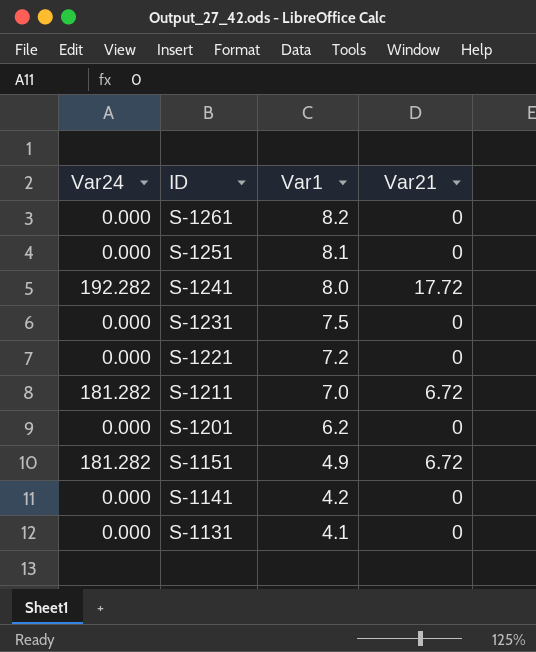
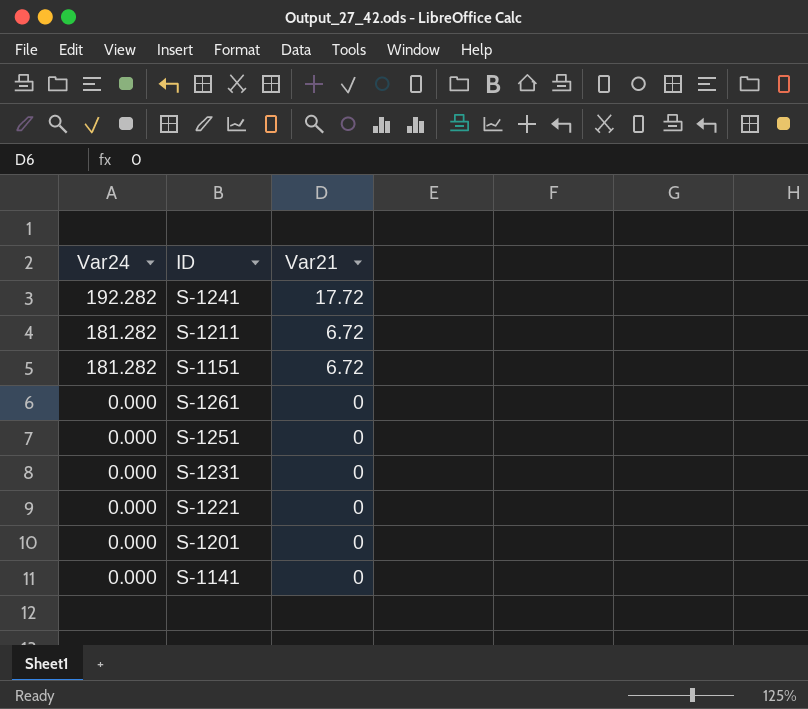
row order: ID descending -> Var24 descending
column Var1 | position: 3 -> none
row S-1131: 0.000 | 4.1 | 0 -> none

